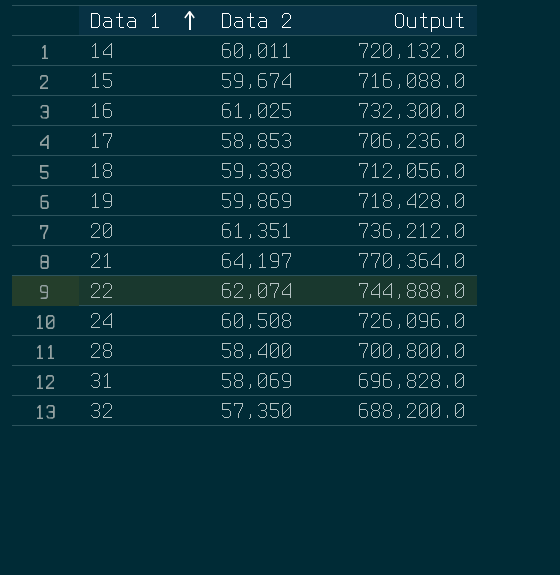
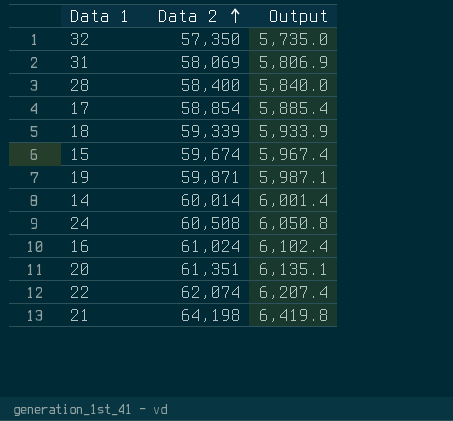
row order: Data 1 ascending -> Data 2 ascending
column Output | formula: [Data 2] * 12 -> [Data 2] * 0.1
17 | Data 2: 58,853 -> 58,854
18 | Data 2: 59,338 -> 59,339
19 | Data 2: 59,869 -> 59,871
14 | Data 2: 60,011 -> 60,014
16 | Data 2: 61,025 -> 61,024
21 | Data 2: 64,197 -> 64,198

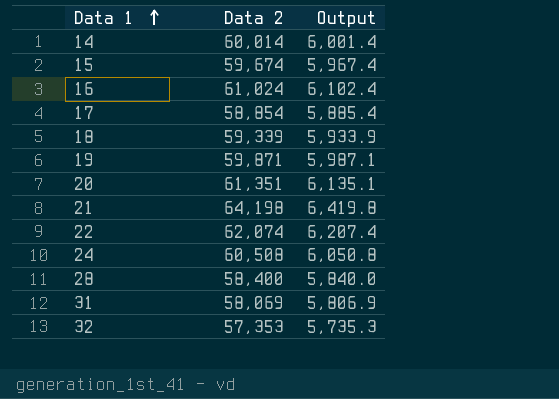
row order: Data 2 ascending -> Data 1 ascending
32 | Data 2: 57,350 -> 57,353
32 | Output: 5,735.0 -> 5,735.3

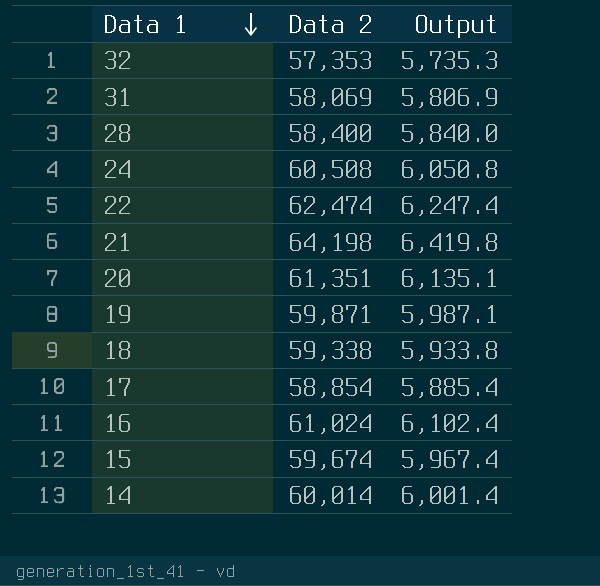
row order: Data 1 ascending -> Data 1 descending
22 | Data 2: 62,074 -> 62,474
22 | Output: 6,207.4 -> 6,247.4
18 | Data 2: 59,339 -> 59,338
18 | Output: 5,933.9 -> 5,933.8

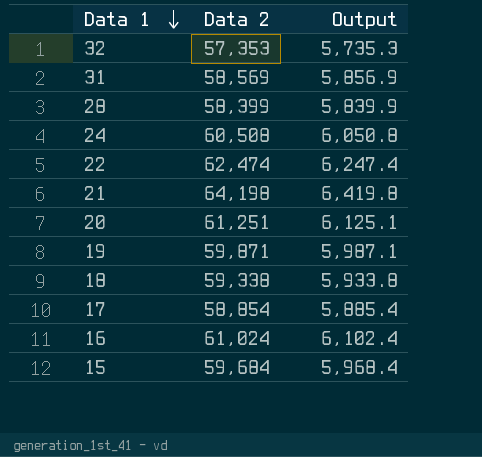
row 14: 60,014 | 6,001.4 -> none
31 | Data 2: 58,069 -> 58,569
31 | Output: 5,806.9 -> 5,856.9
28 | Data 2: 58,400 -> 58,399
28 | Output: 5,840.0 -> 5,839.9
20 | Data 2: 61,351 -> 61,251
20 | Output: 6,135.1 -> 6,125.1
15 | Data 2: 59,674 -> 59,684
15 | Output: 5,967.4 -> 5,968.4

